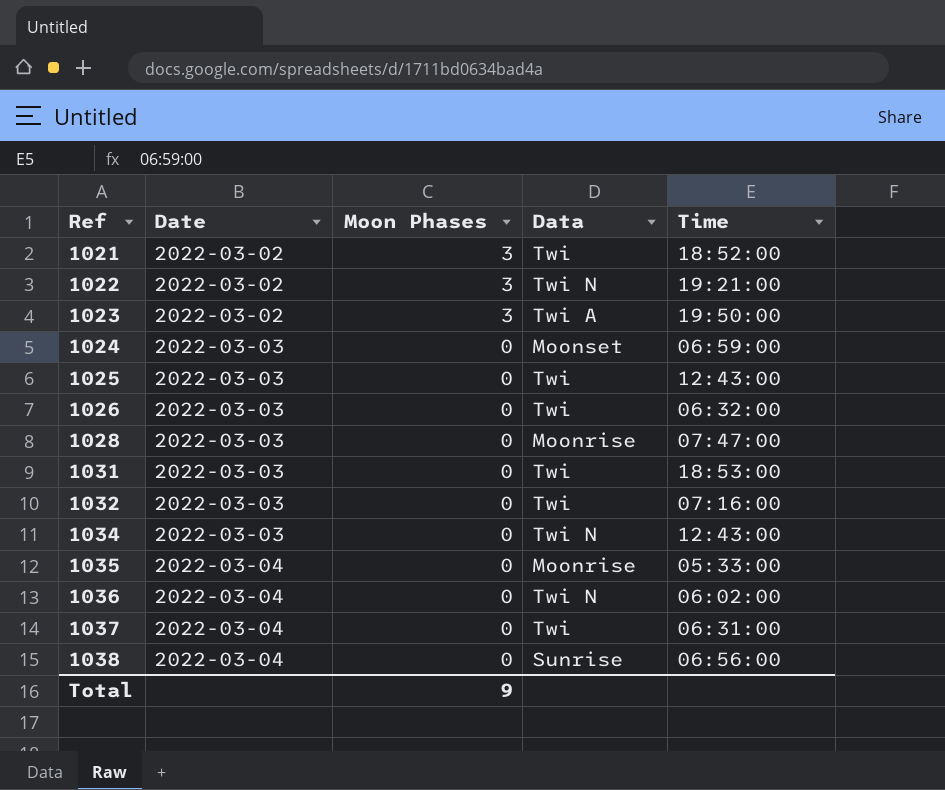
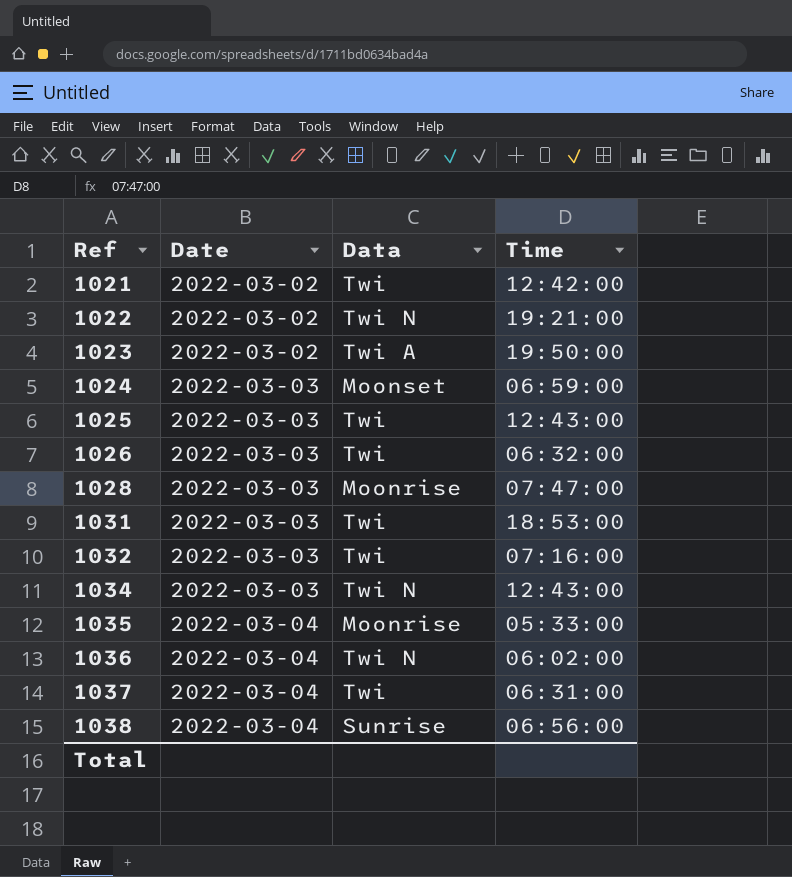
column Moon Phases | position: 3 -> none
1021 | Time: 18:52:00 -> 12:42:00

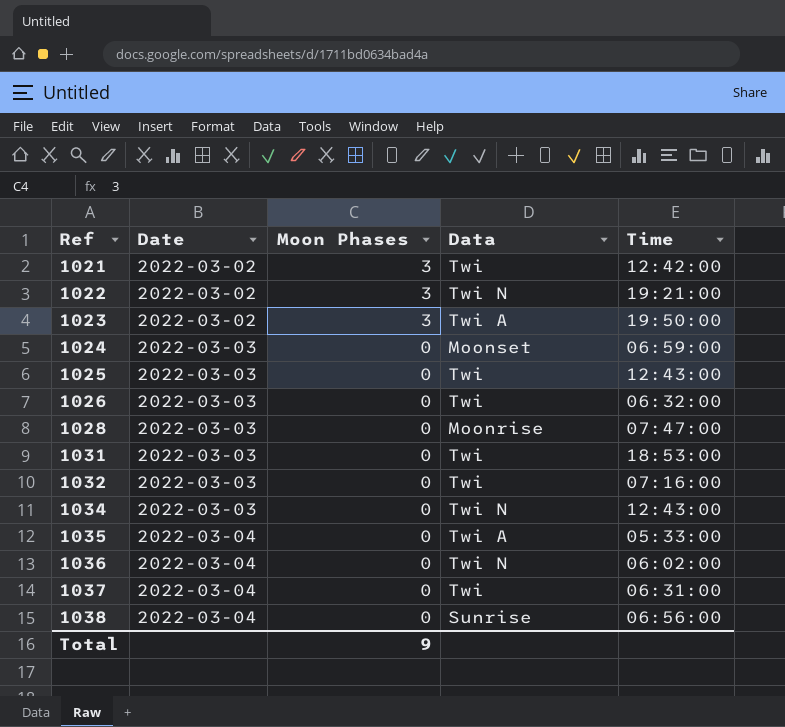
column Moon Phases | position: none -> 3
1035 | Data: Moonrise -> Twi A

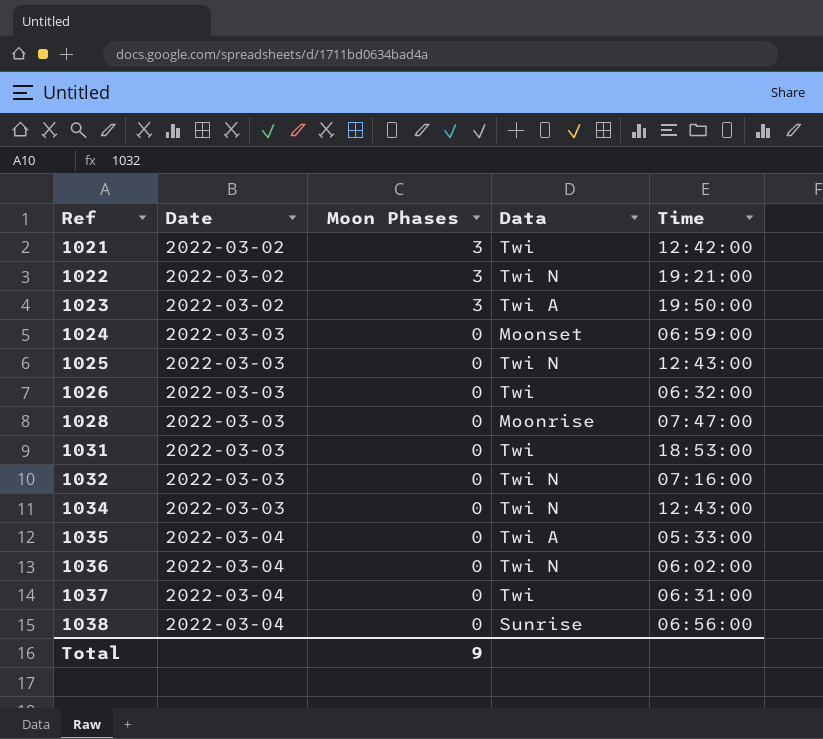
1025 | Data: Twi -> Twi N
1032 | Data: Twi -> Twi N

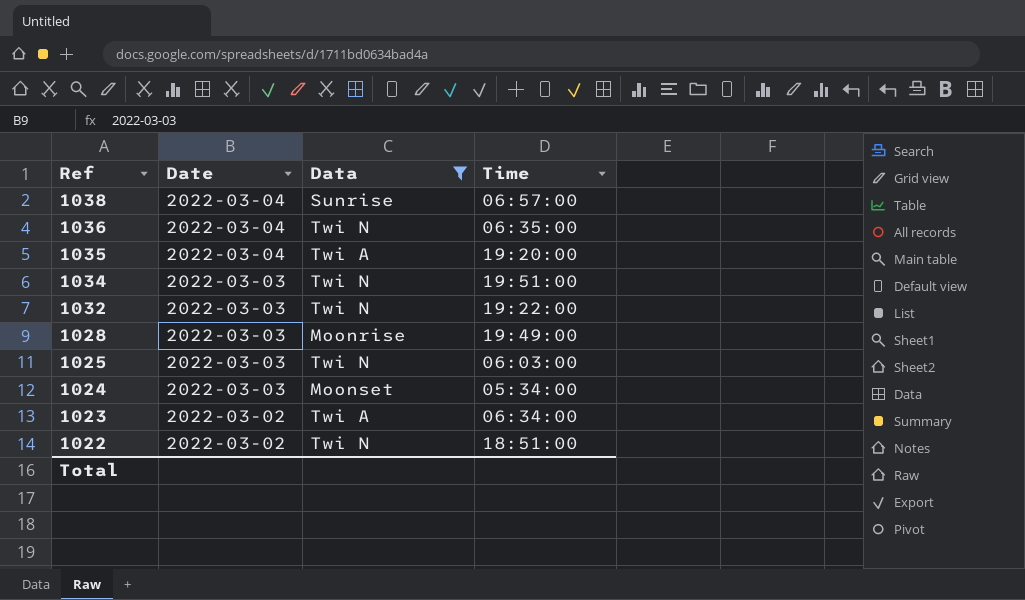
filter: none -> Data != Twi
row order: Ref ascending -> Ref descending
column Moon Phases | position: 3 -> none
1038 | Time: 06:56:00 -> 06:57:00
1036 | Time: 06:02:00 -> 06:35:00
1035 | Time: 05:33:00 -> 19:20:00
1034 | Time: 12:43:00 -> 19:51:00
1032 | Time: 07:16:00 -> 19:22:00
1028 | Time: 07:47:00 -> 19:49:00
1025 | Time: 12:43:00 -> 06:03:00
1024 | Time: 06:59:00 -> 05:34:00
1023 | Time: 19:50:00 -> 06:34:00
1022 | Time: 19:21:00 -> 18:51:00

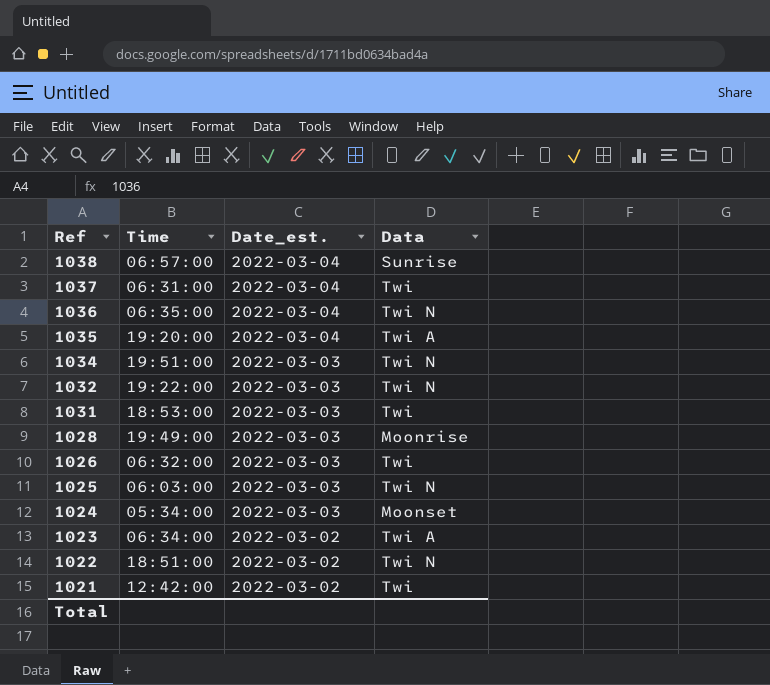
filter: Data != Twi -> none
column Time | position: 4 -> 2
column name: Date -> Date_est.

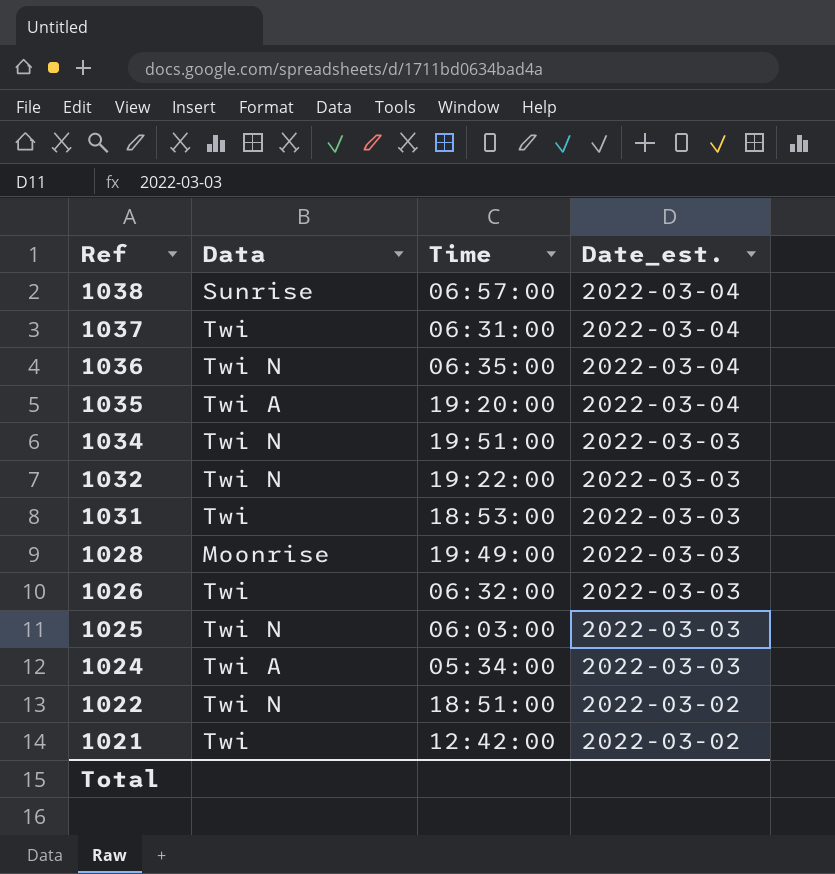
column Data | position: 4 -> 2
row 1023: 06:34:00 | 2022-03-02 | Twi A -> none
1024 | Data: Moonset -> Twi A

